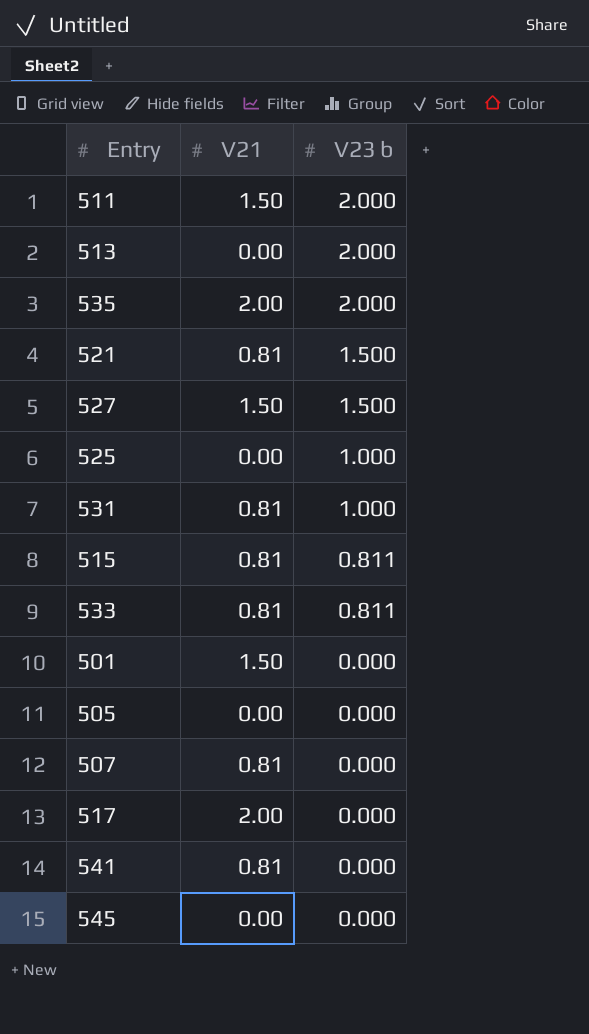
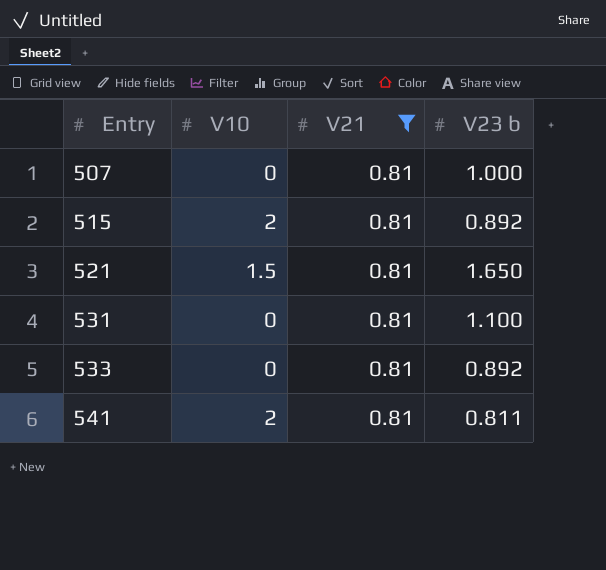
filter: none -> V21 = 0.81
row order: V23 b descending -> Entry ascending
column V10 | position: none -> 2
507 | V23 b: 0.000 -> 1.000
515 | V23 b: 0.811 -> 0.892
521 | V23 b: 1.500 -> 1.650
531 | V23 b: 1.000 -> 1.100
533 | V23 b: 0.811 -> 0.892
541 | V23 b: 0.000 -> 0.811

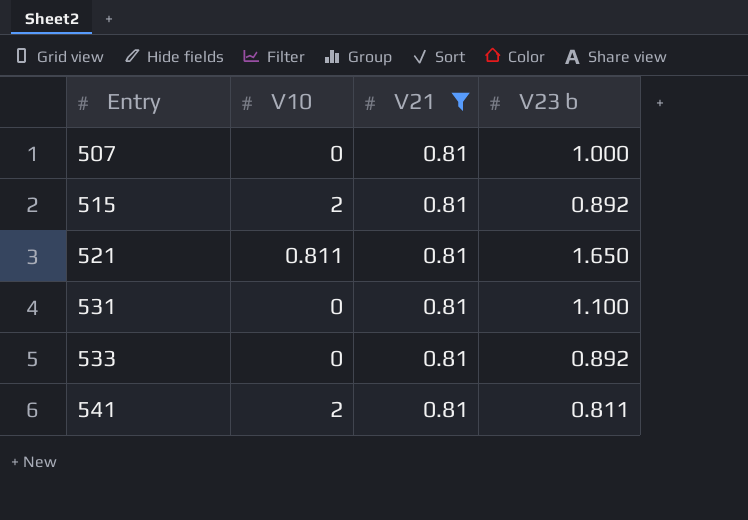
521 | V10: 1.5 -> 0.811

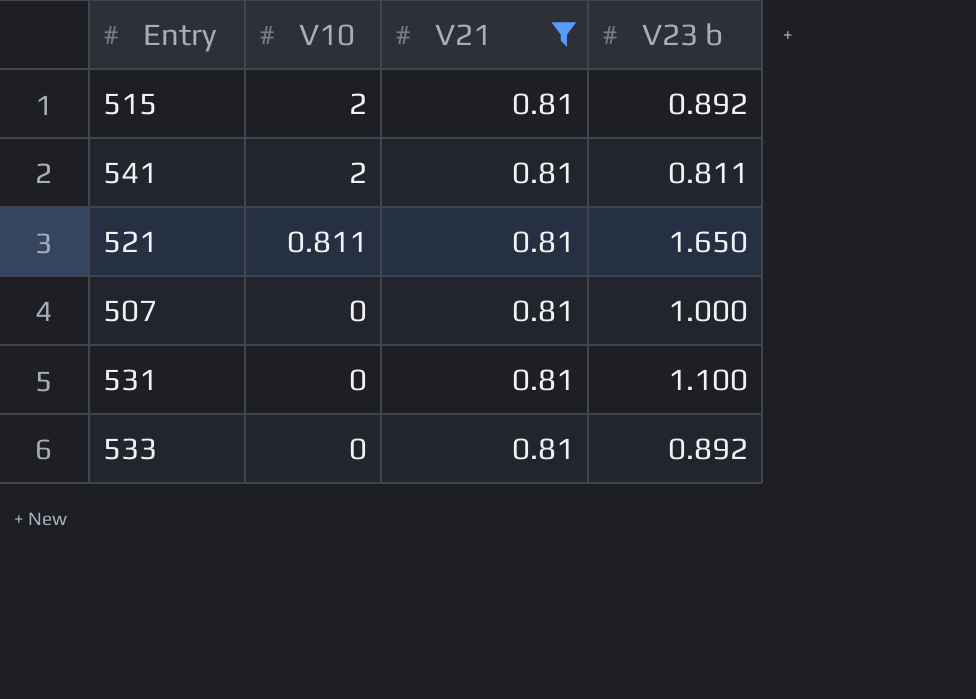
row order: Entry ascending -> V10 descending

